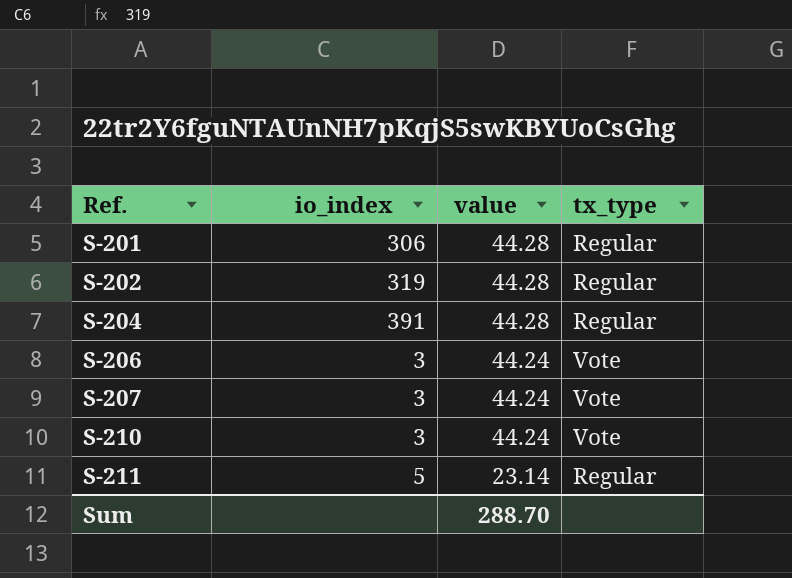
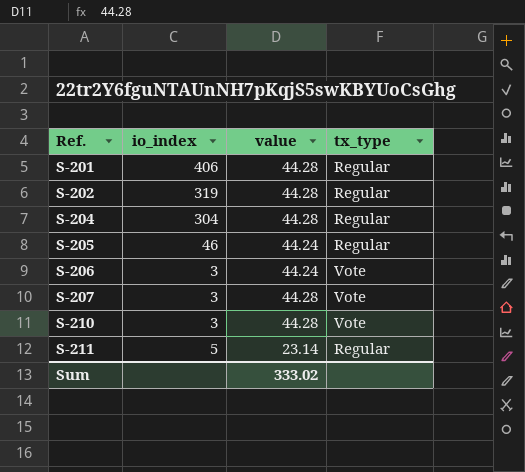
S-201 | io_index: 306 -> 406
S-204 | io_index: 391 -> 304
row S-205: none -> 46 | 44.24 | Regular
S-207 | value: 44.24 -> 44.28
S-210 | value: 44.24 -> 44.28
Sum | value: 288.70 -> 333.02

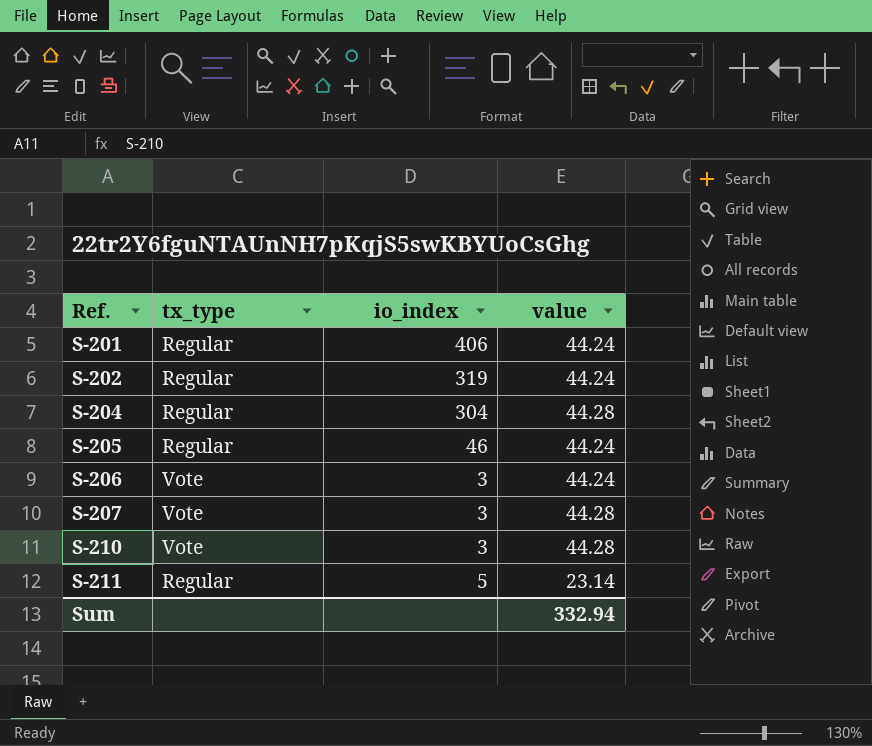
column tx_type | position: 4 -> 2
S-201 | value: 44.28 -> 44.24
S-202 | value: 44.28 -> 44.24
Sum | value: 333.02 -> 332.94

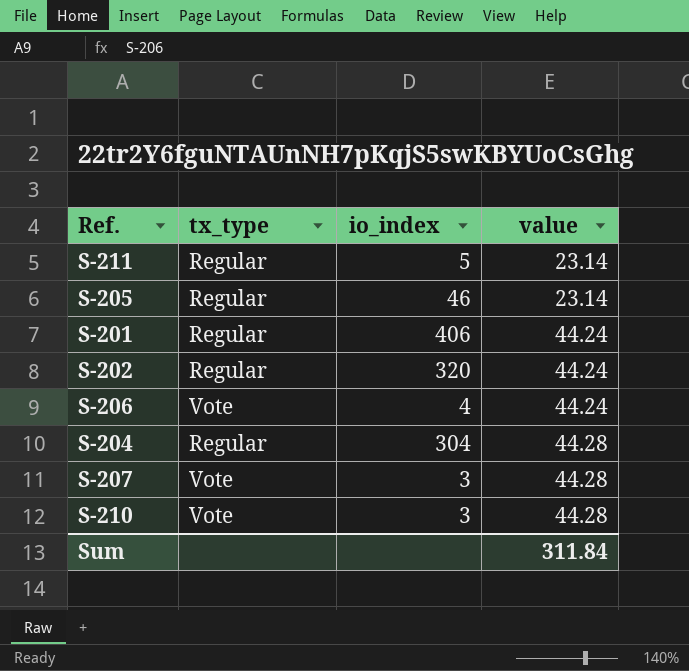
row order: Ref. ascending -> value ascending
S-205 | value: 44.24 -> 23.14
S-202 | io_index: 319 -> 320
S-206 | io_index: 3 -> 4
Sum | value: 332.94 -> 311.84

